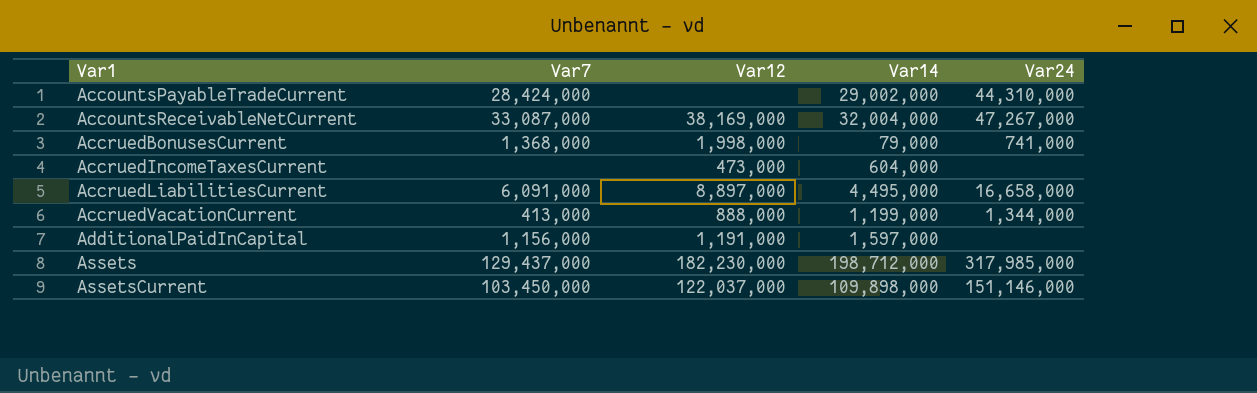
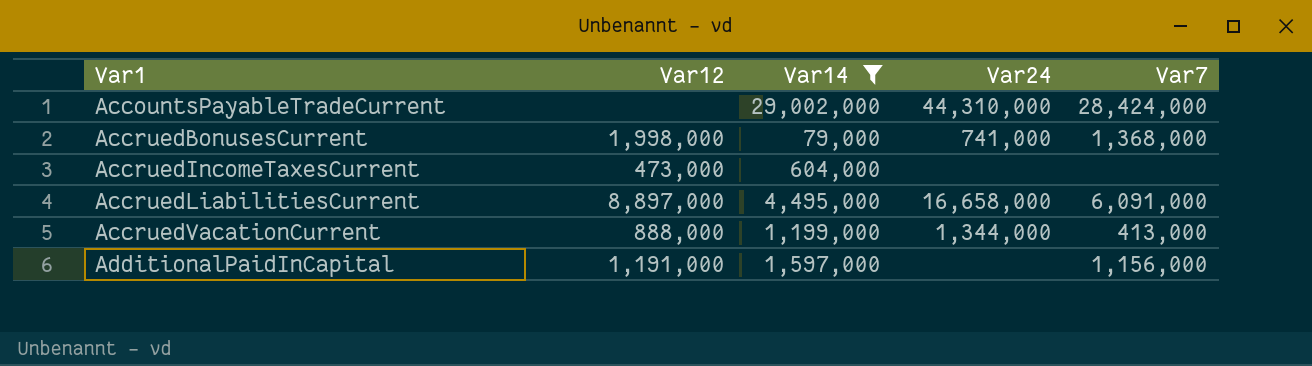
filter: none -> Var14 <= 29,002,000
column Var7 | position: 2 -> 5

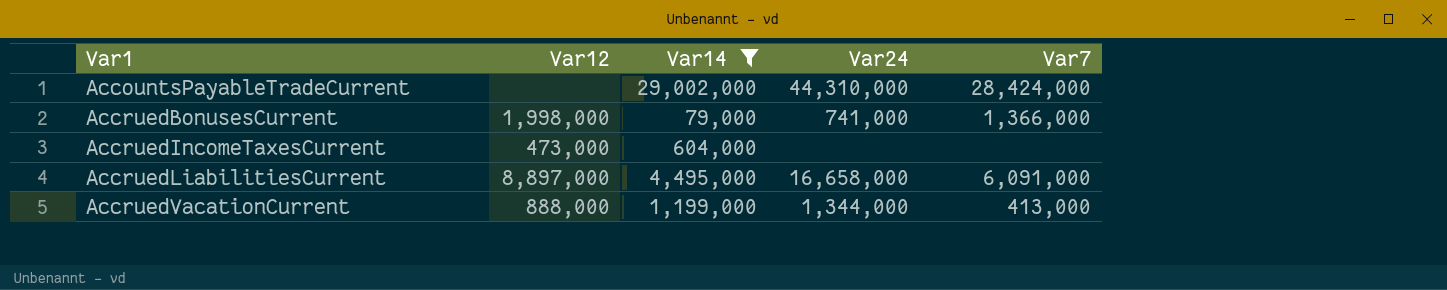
row AdditionalPaidInCapital: 1,191,000 | 1,597,000 | none | 1,156,000 -> none
AccruedBonusesCurrent | Var7: 1,368,000 -> 1,366,000

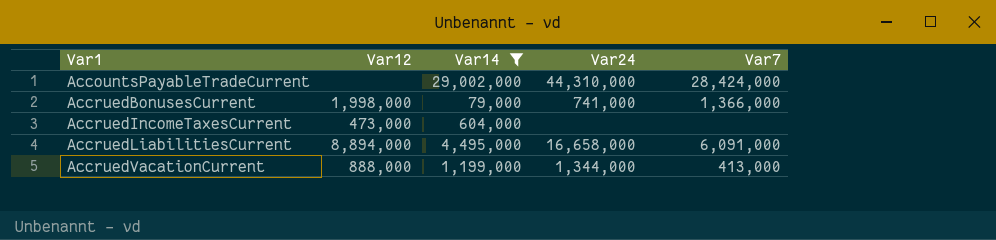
AccruedLiabilitiesCurrent | Var12: 8,897,000 -> 8,894,000

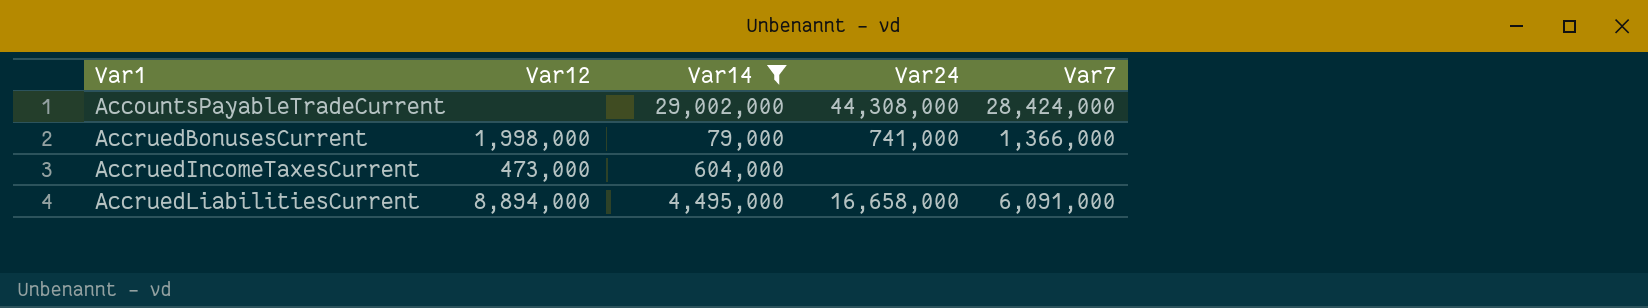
row AccruedVacationCurrent: 888,000 | 1,199,000 | 1,344,000 | 413,000 -> none
AccountsPayableTradeCurrent | Var24: 44,310,000 -> 44,308,000

